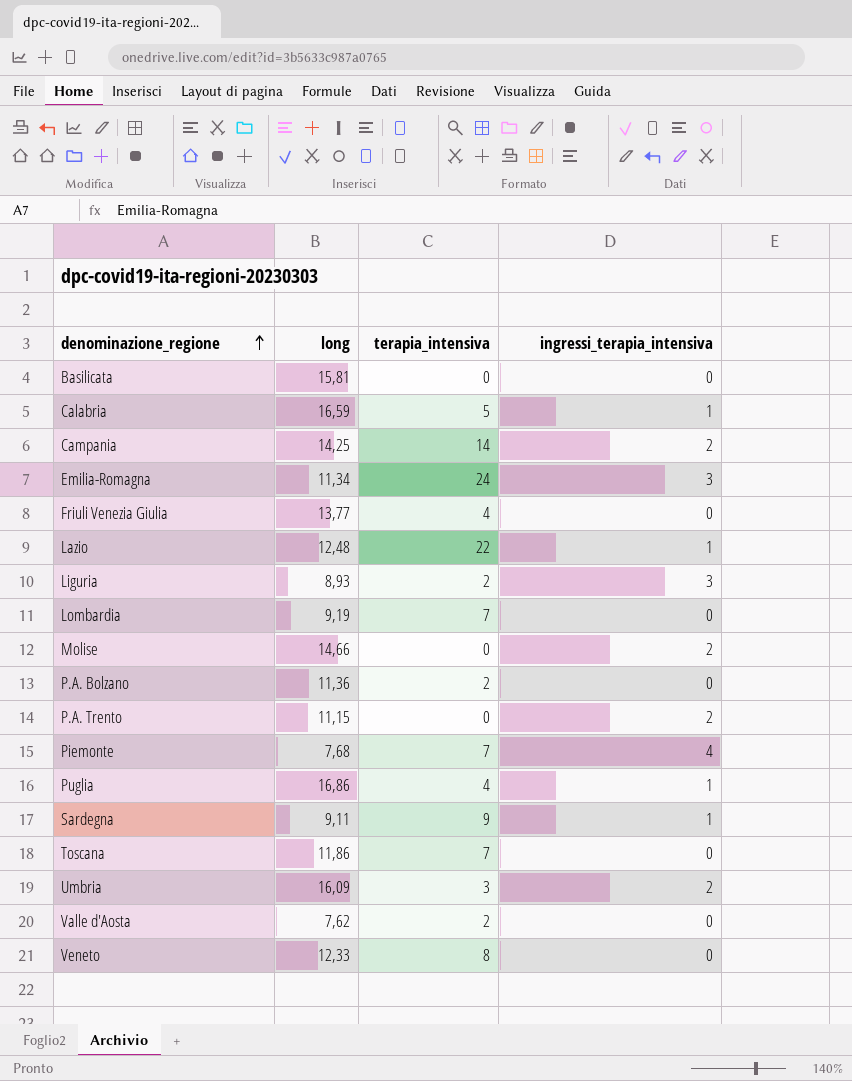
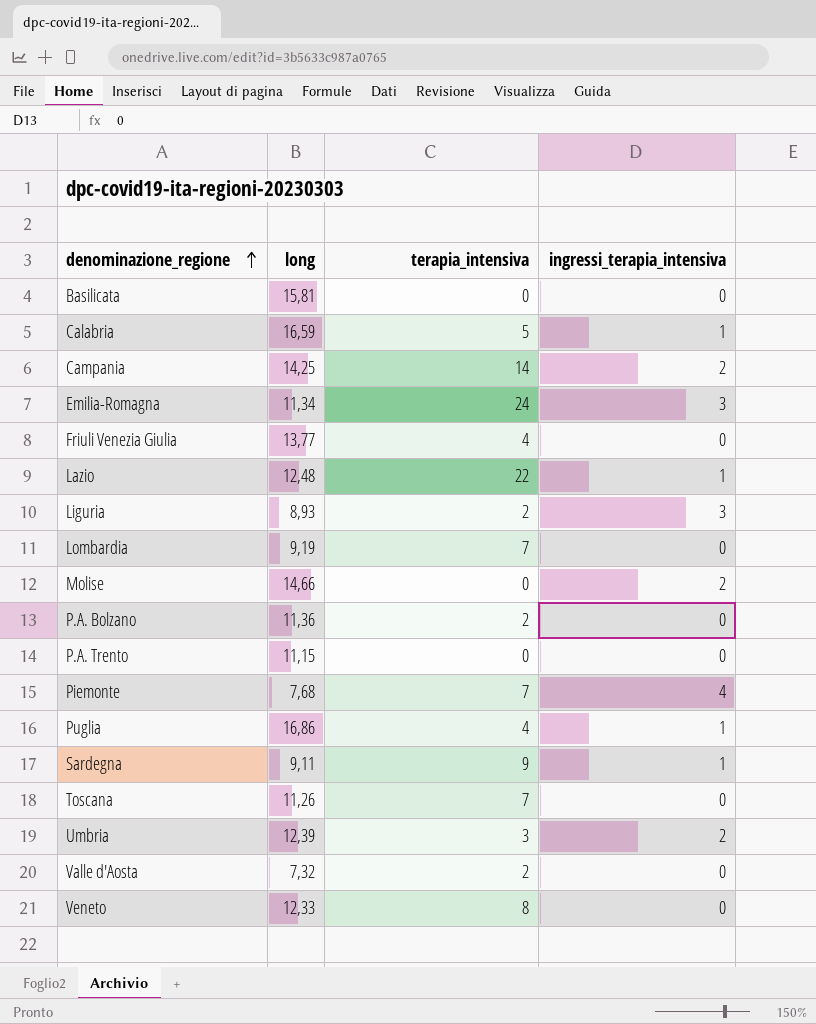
P.A. Trento | ingressi_terapia_intensiva: 2 -> 0
Toscana | long: 11,86 -> 11,26
Umbria | long: 16,09 -> 12,39
Valle d'Aosta | long: 7,62 -> 7,32

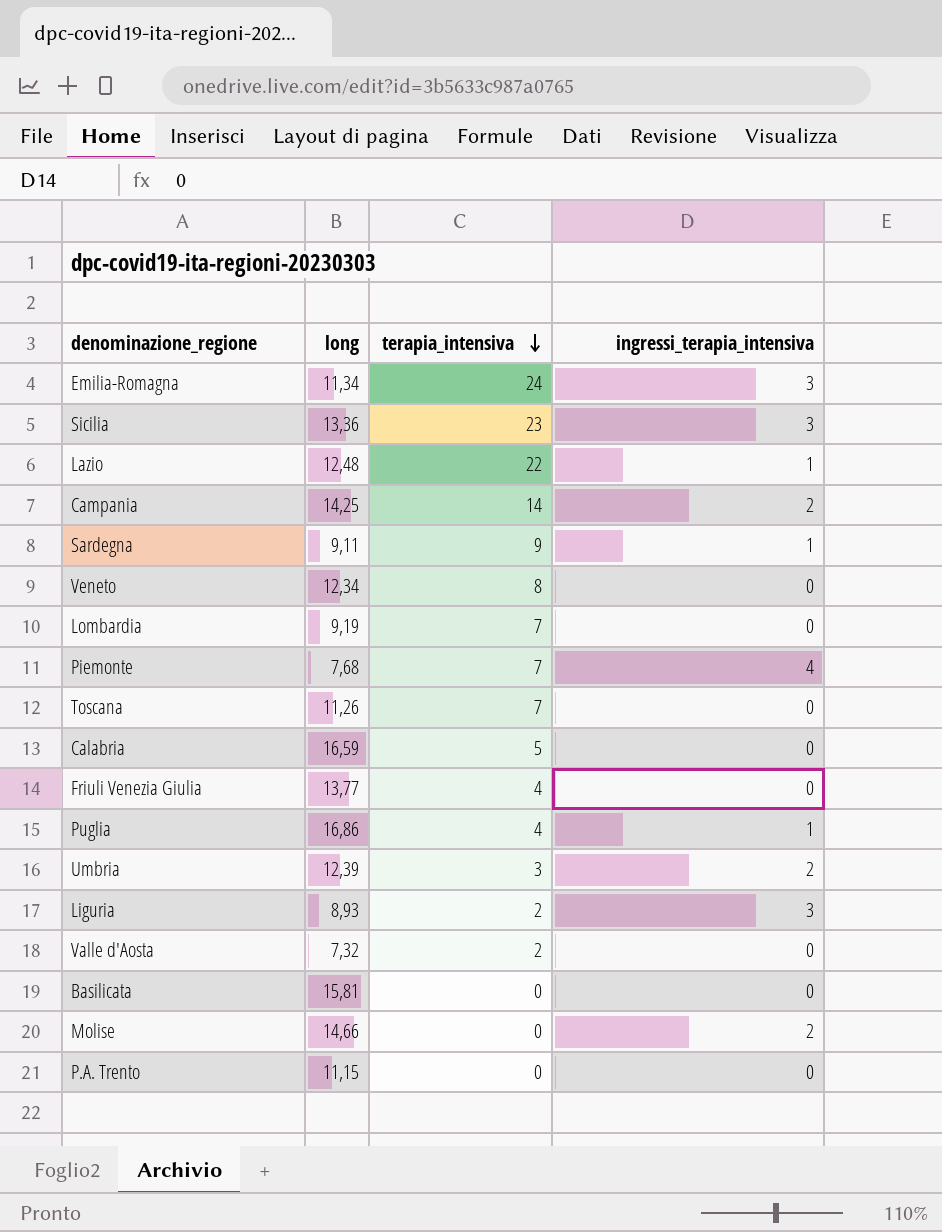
row order: denominazione_regione ascending -> terapia_intensiva descending
row P.A. Bolzano: 11,36 | 2 | 0 -> none
row Sicilia: none -> 13,36 | 23 | 3
Veneto | long: 12,33 -> 12,34
Calabria | ingressi_terapia_intensiva: 1 -> 0

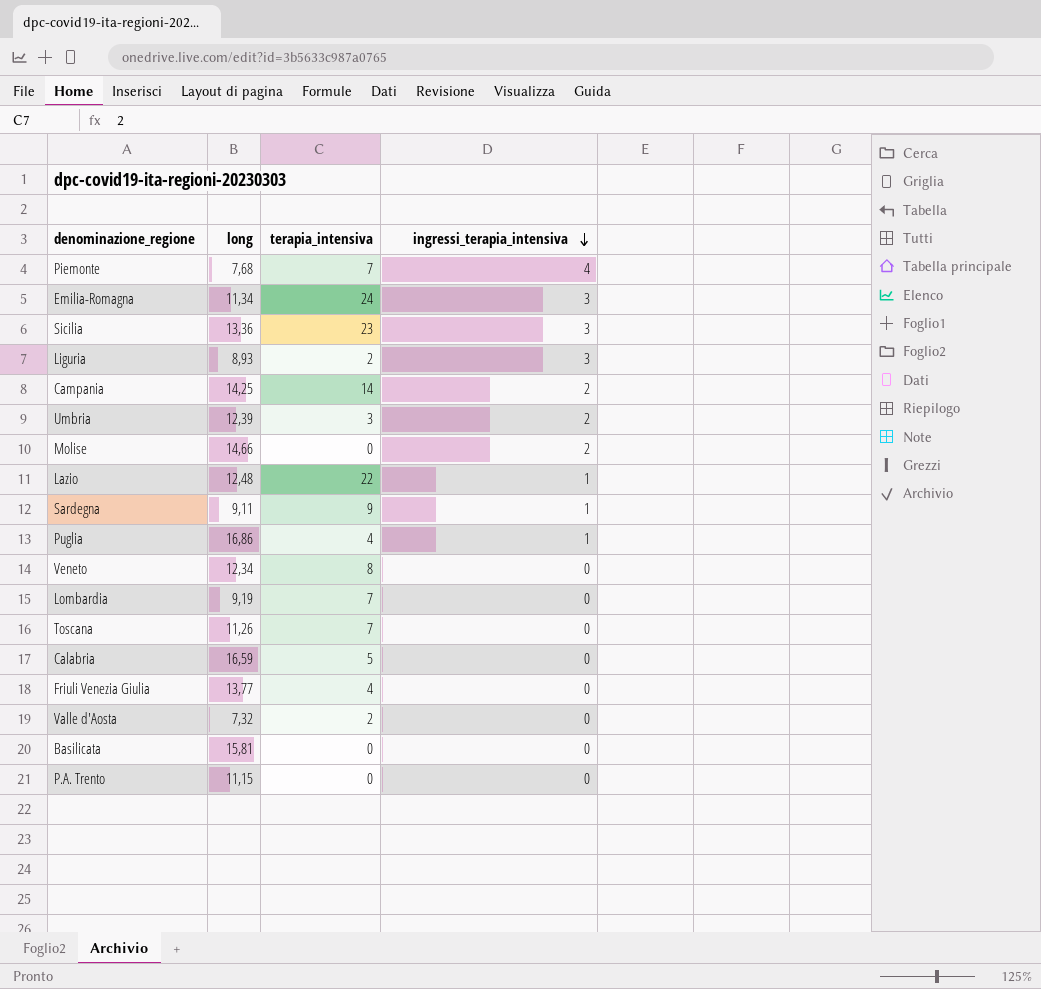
row order: terapia_intensiva descending -> ingressi_terapia_intensiva descending

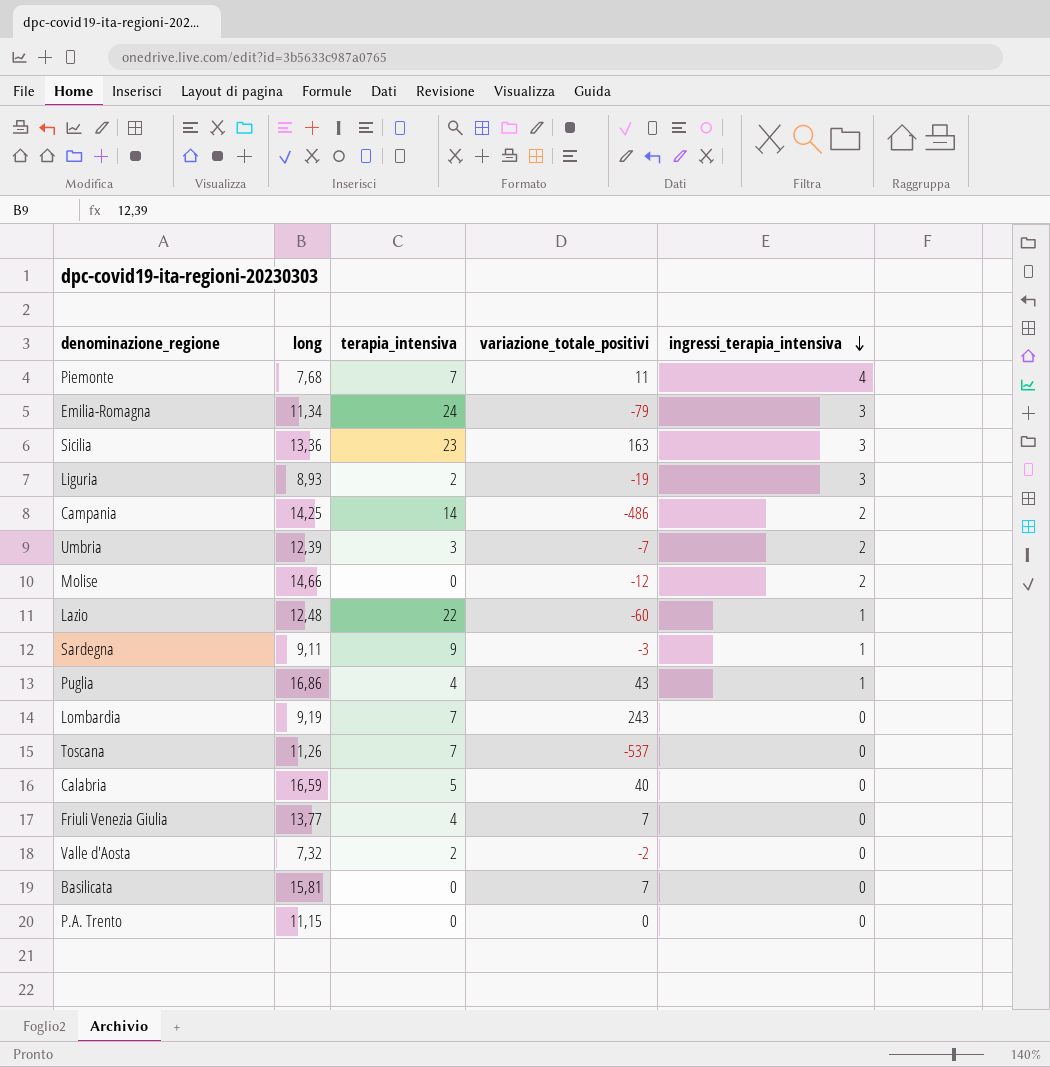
column variazione_totale_positivi | position: none -> 4
row Veneto: 12,34 | 8 | 0 -> none

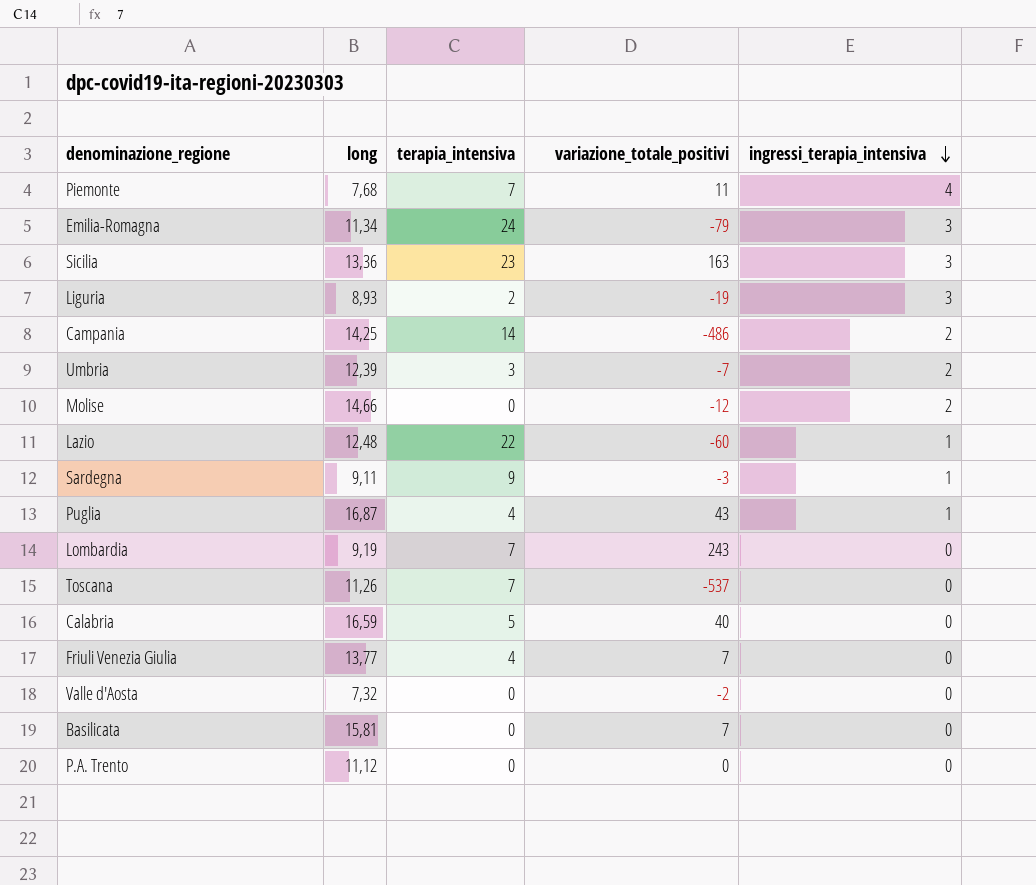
Puglia | long: 16,86 -> 16,87
Valle d'Aosta | terapia_intensiva: 2 -> 0
P.A. Trento | long: 11,15 -> 11,12

